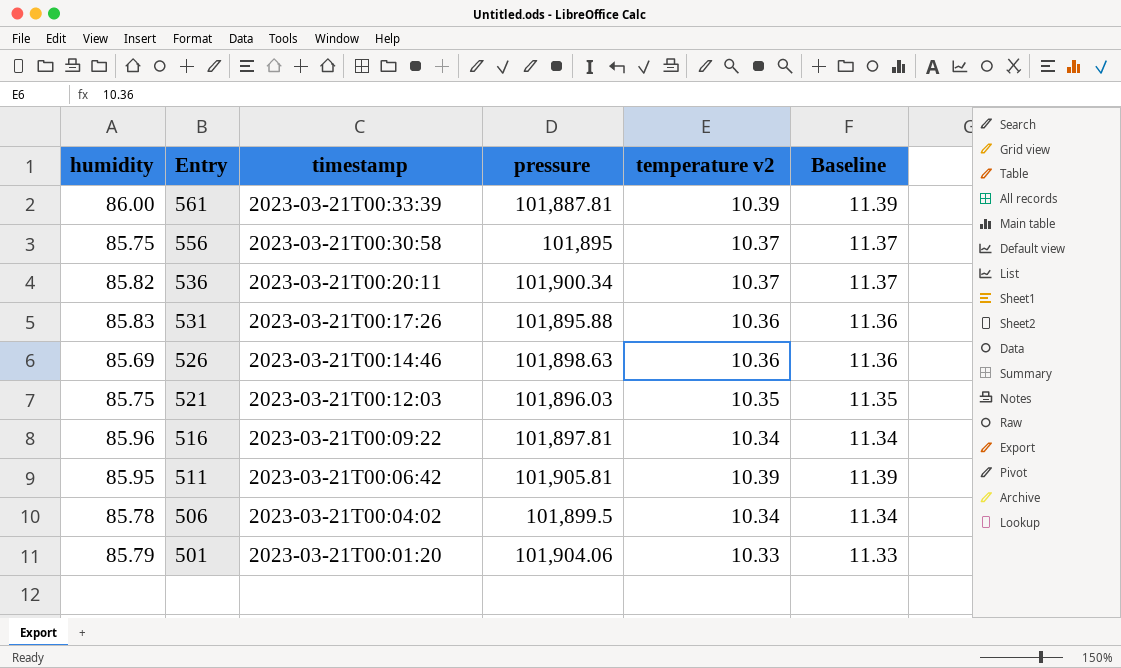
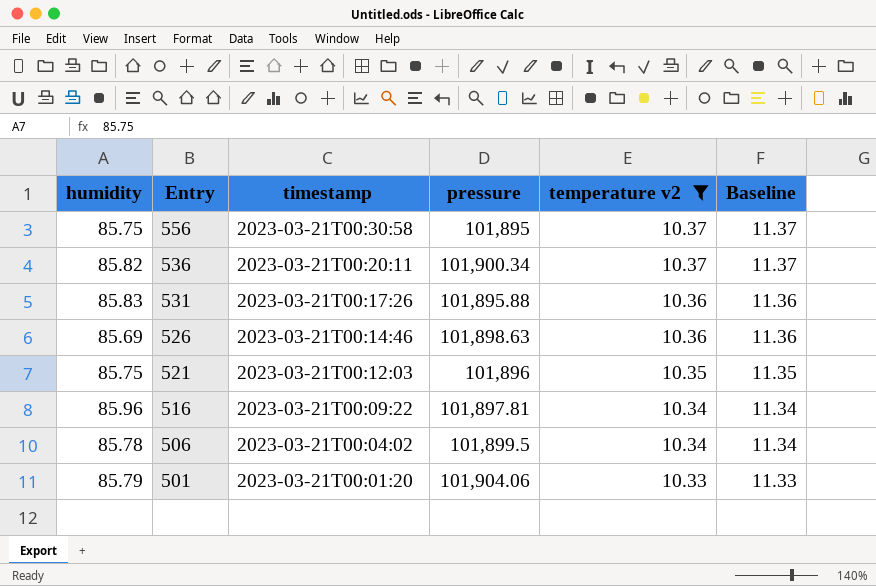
filter: none -> temperature v2 != 10.39
521 | pressure: 101,896.03 -> 101,896

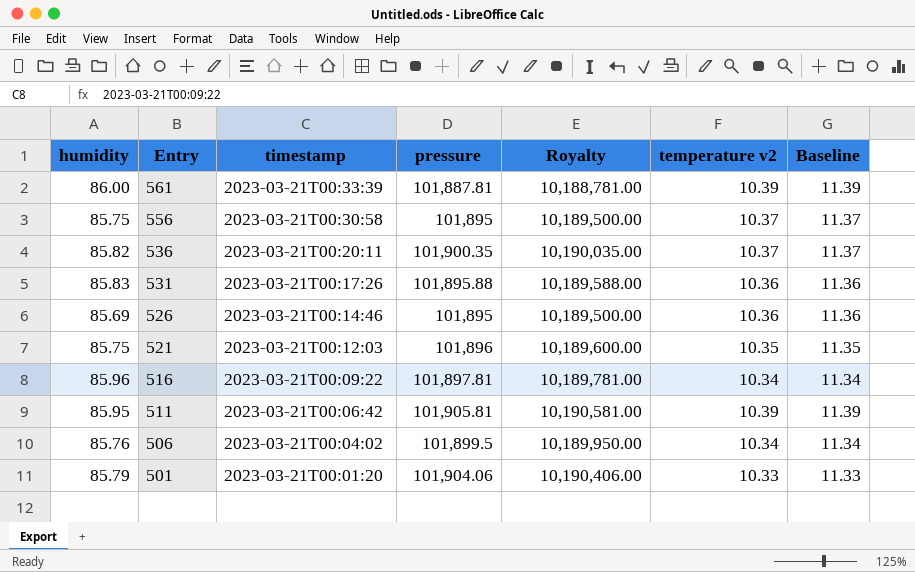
filter: temperature v2 != 10.39 -> none
column Royalty | formula: none -> [pressure] * 100
536 | pressure: 101,900.34 -> 101,900.35
526 | pressure: 101,898.63 -> 101,895
506 | humidity: 85.78 -> 85.76

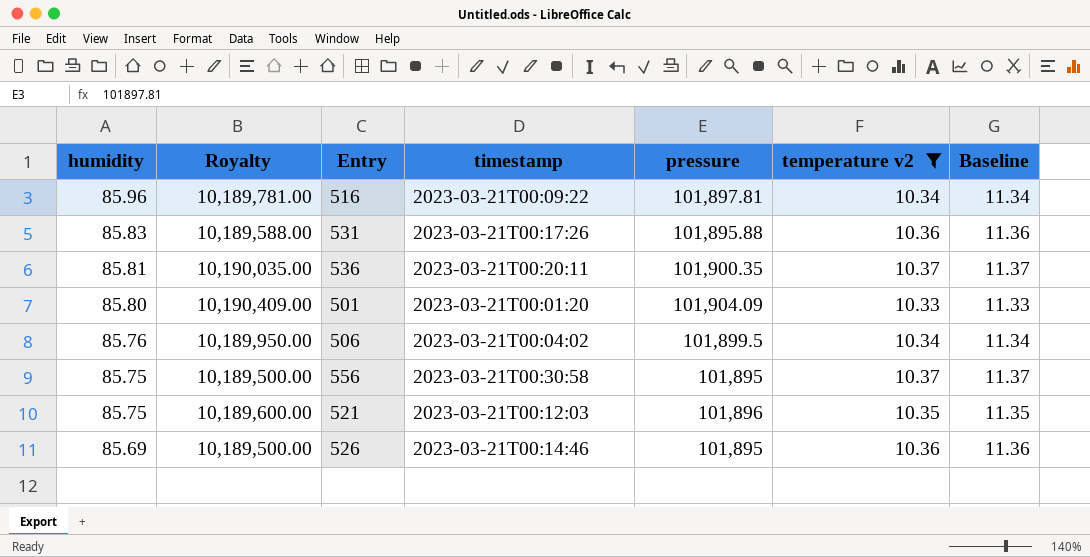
filter: none -> temperature v2 != 10.39
row order: Entry descending -> humidity descending
column Royalty | position: 5 -> 2
536 | humidity: 85.82 -> 85.81
501 | humidity: 85.79 -> 85.80
501 | Royalty: 10,190,406.00 -> 10,190,409.00
501 | pressure: 101,904.06 -> 101,904.09

